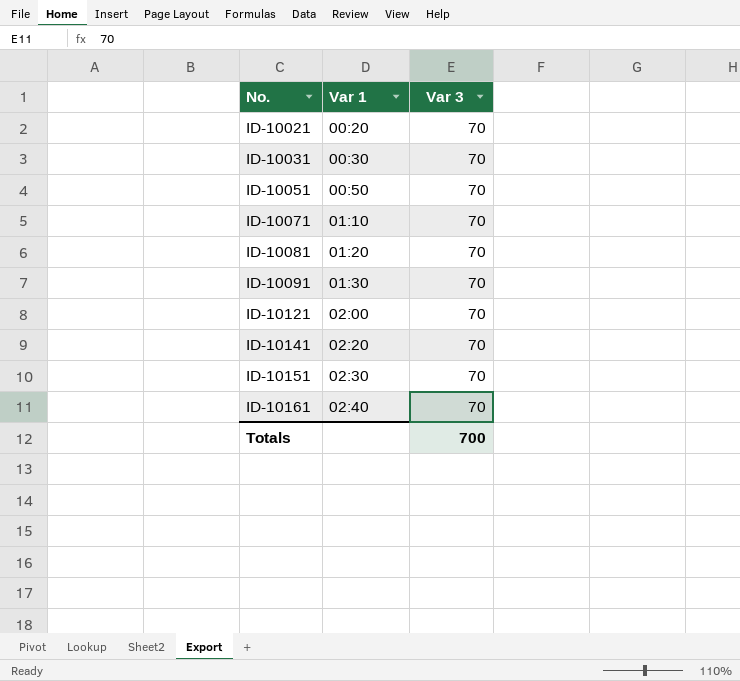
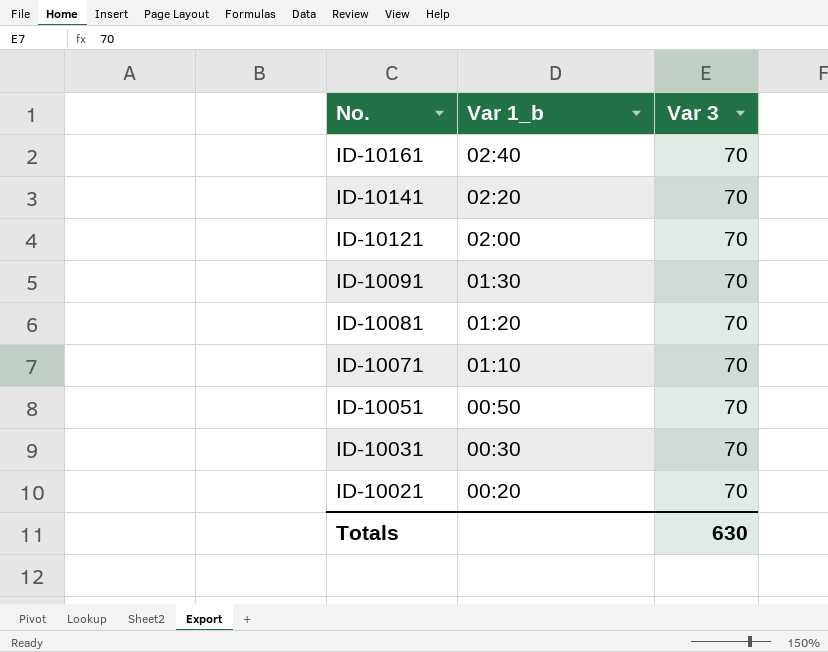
row order: No. ascending -> No. descending
column name: Var 1 -> Var 1_b
row ID-10151: 02:30 | 70 -> none
Totals | Var 3: 700 -> 630

